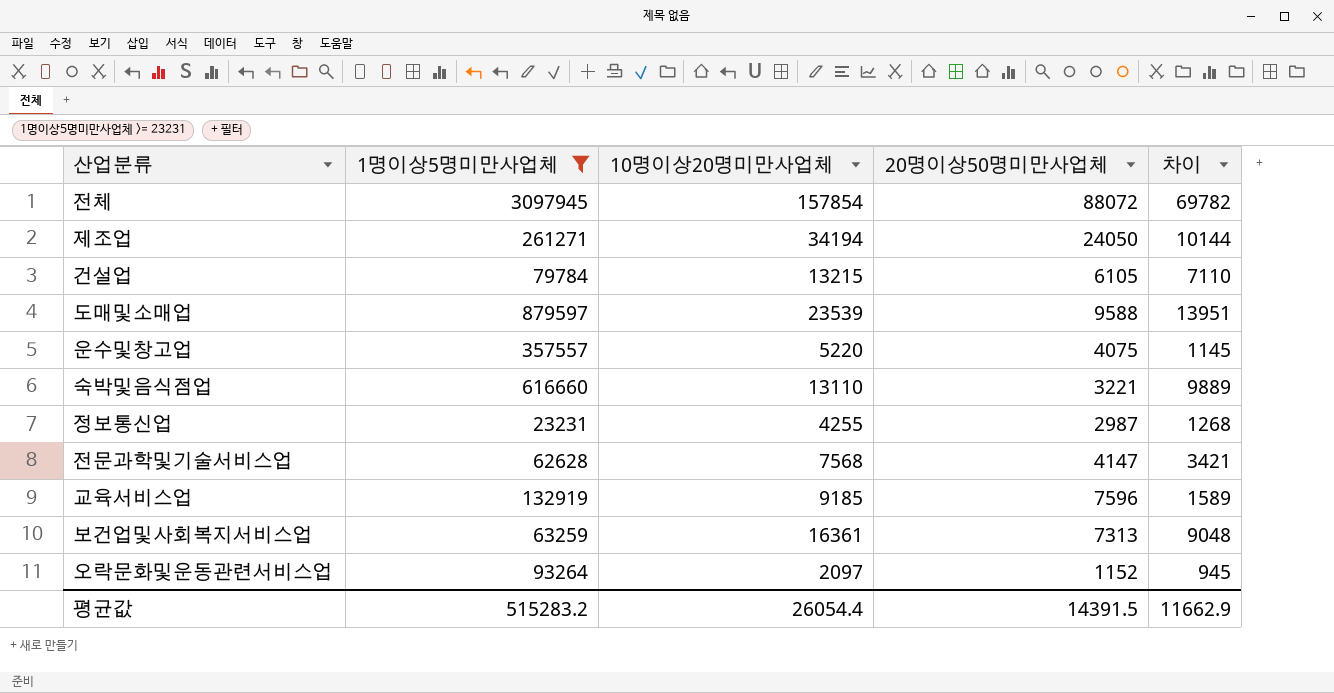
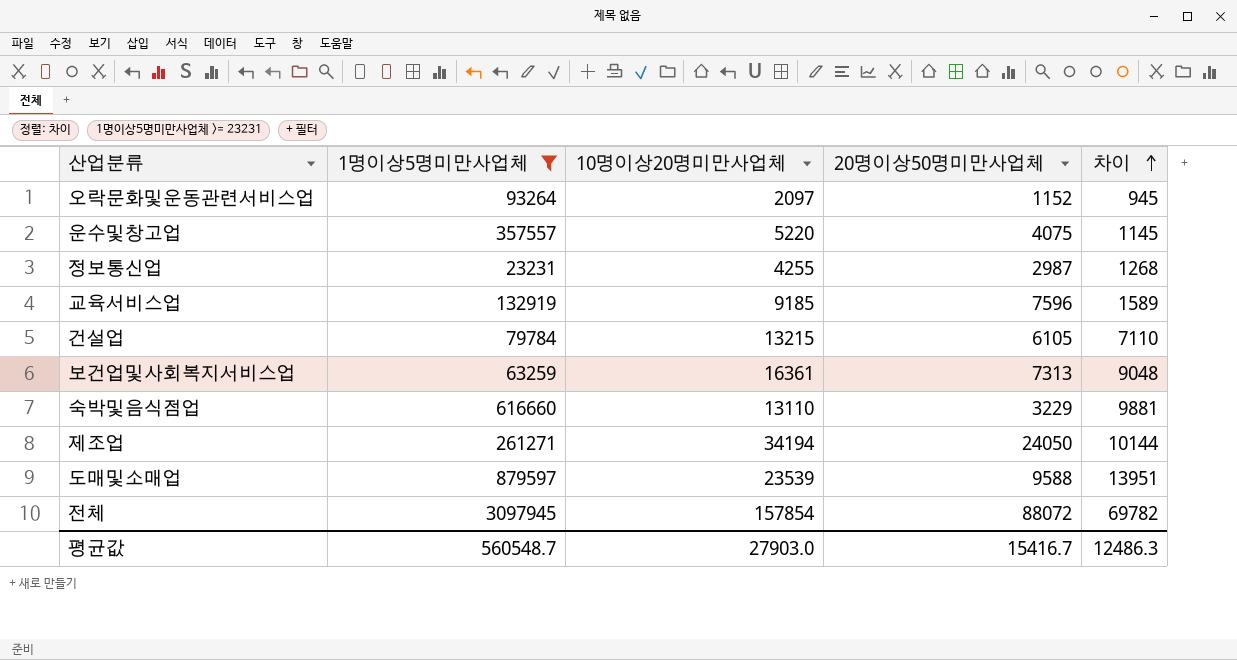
row order: none -> 차이 ascending
row 전문과학및기술서비스업: 62628 | 7568 | 4147 | 3421 -> none
숙박및음식점업 | 20명이상50명미만사업체: 3221 -> 3229
숙박및음식점업 | 차이: 9889 -> 9881
평균값 | 1명이상5명미만사업체: 515283.2 -> 560548.7
평균값 | 10명이상20명미만사업체: 26054.4 -> 27903.0
평균값 | 20명이상50명미만사업체: 14391.5 -> 15416.7
평균값 | 차이: 11662.9 -> 12486.3

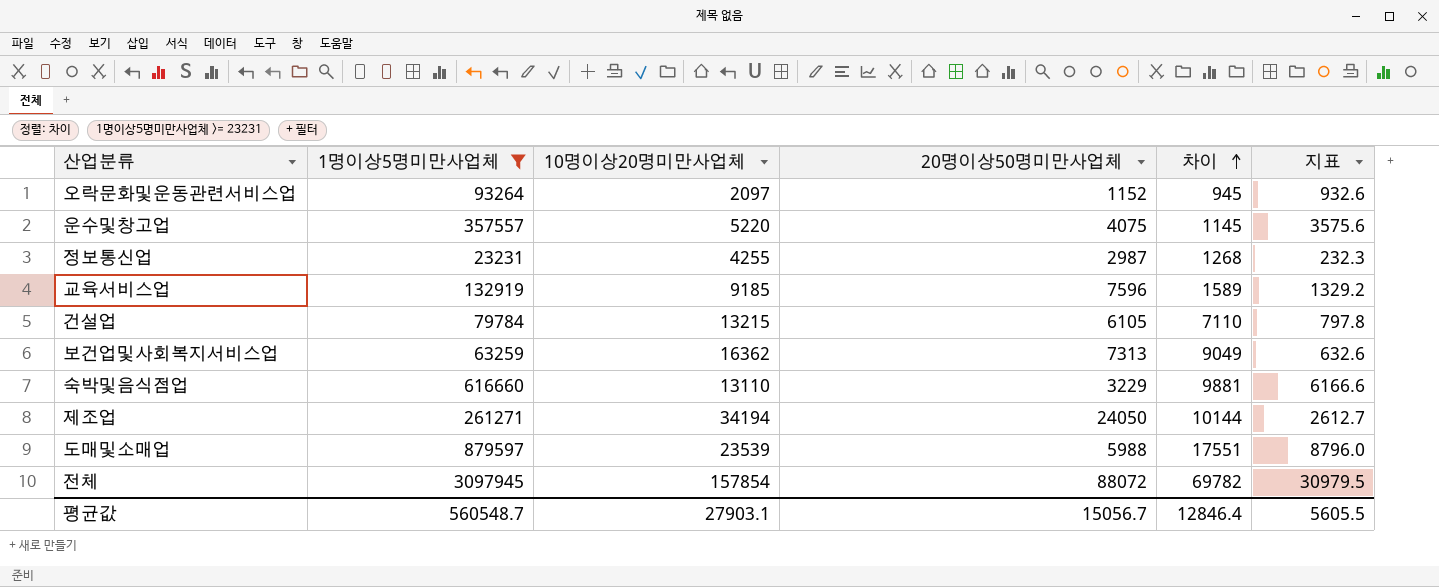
column 지표 | formula: none -> [1명이상5명미만사업체] * 0.01
보건업및사회복지서비스업 | 10명이상20명미만사업체: 16361 -> 16362
보건업및사회복지서비스업 | 차이: 9048 -> 9049
도매및소매업 | 20명이상50명미만사업체: 9588 -> 5988
도매및소매업 | 차이: 13951 -> 17551
평균값 | 10명이상20명미만사업체: 27903.0 -> 27903.1
평균값 | 20명이상50명미만사업체: 15416.7 -> 15056.7
평균값 | 차이: 12486.3 -> 12846.4

